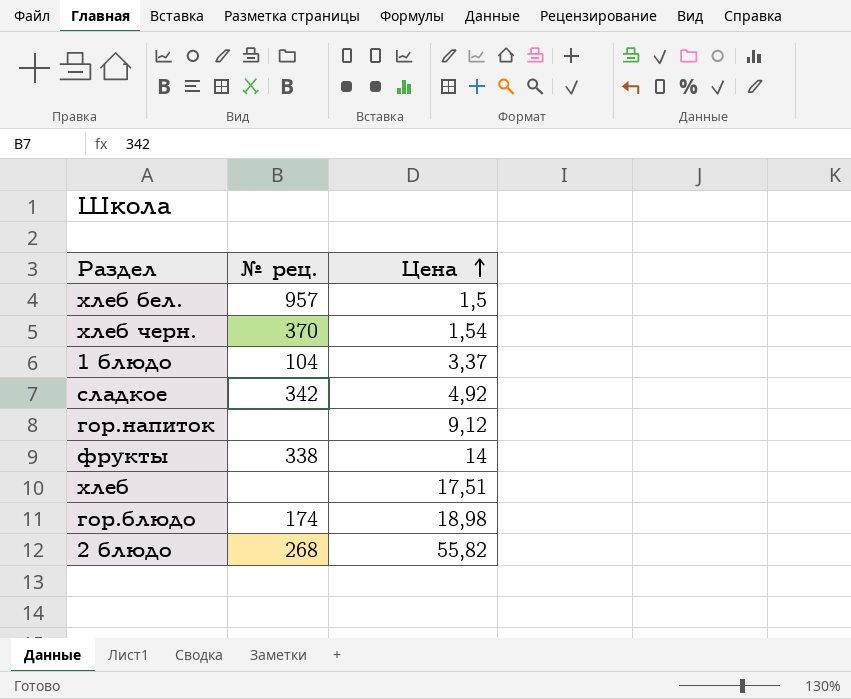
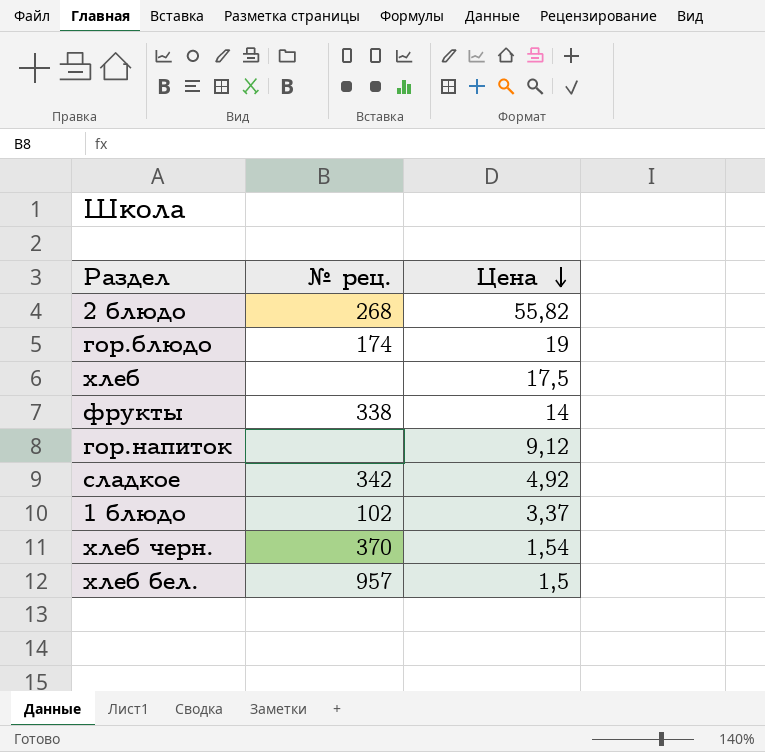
row order: Цена ascending -> Цена descending
гор.блюдо | Цена: 18,98 -> 19
хлеб | Цена: 17,51 -> 17,5
1 блюдо | № рец.: 104 -> 102

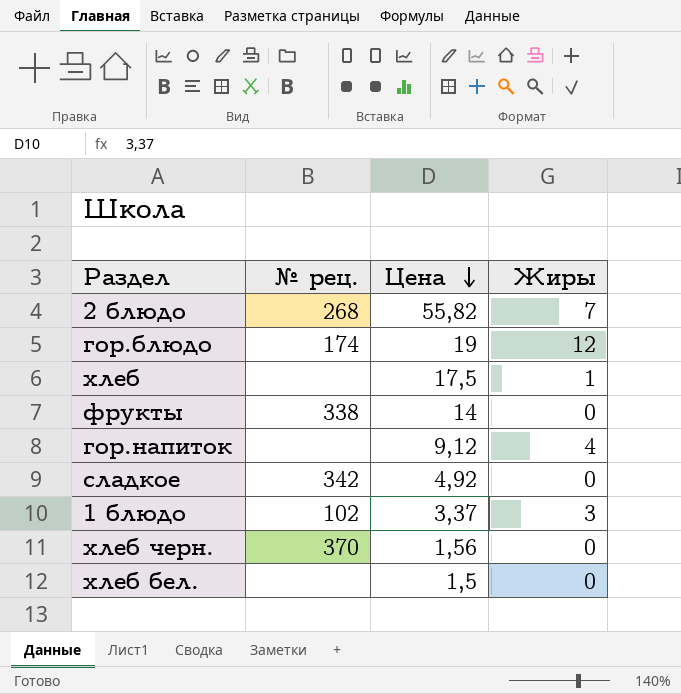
column Жиры | position: none -> 4
хлеб черн. | Цена: 1,54 -> 1,56
хлеб бел. | № рец.: 957 -> none

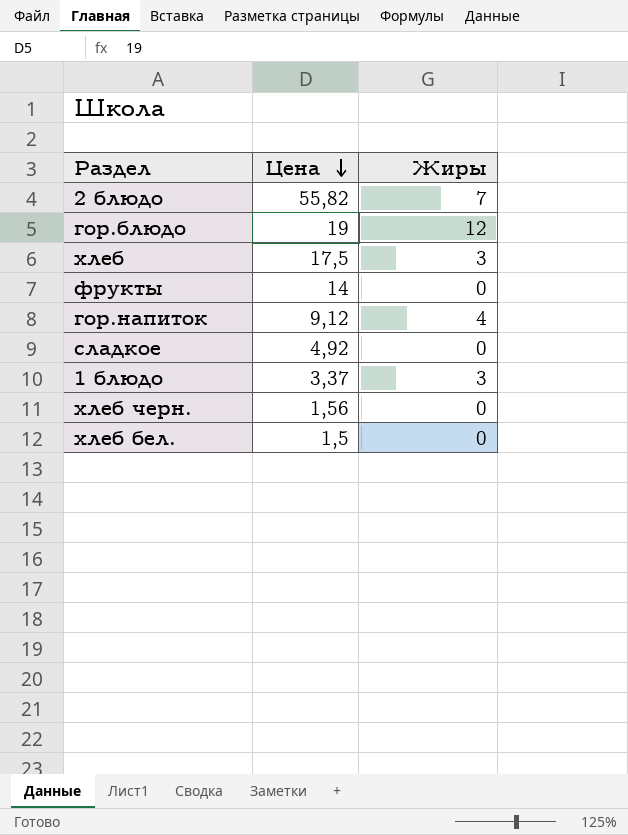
column № рец. | position: 2 -> none
хлеб | Жиры: 1 -> 3

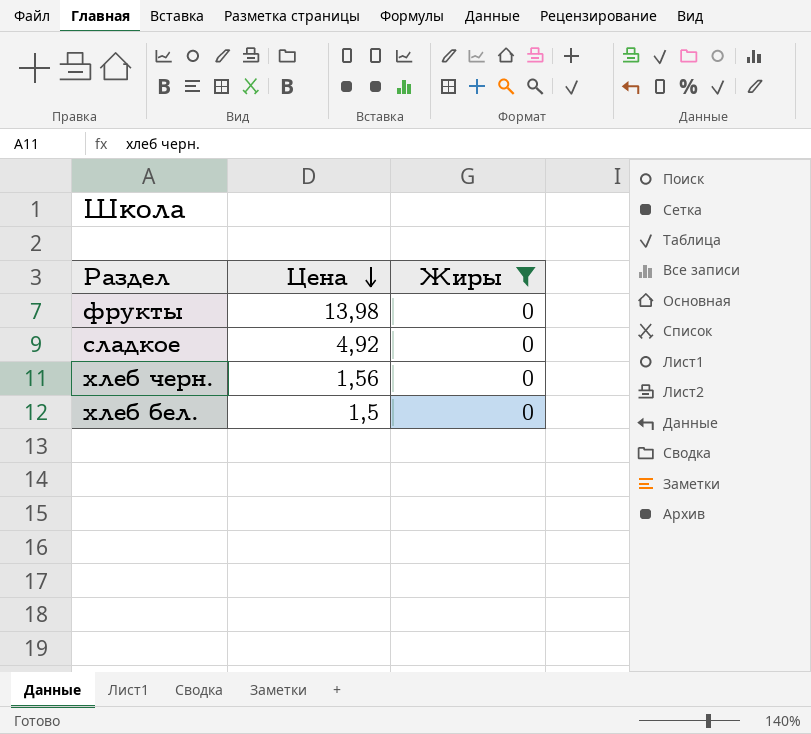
filter: none -> Жиры = 0
фрукты | Цена: 14 -> 13,98

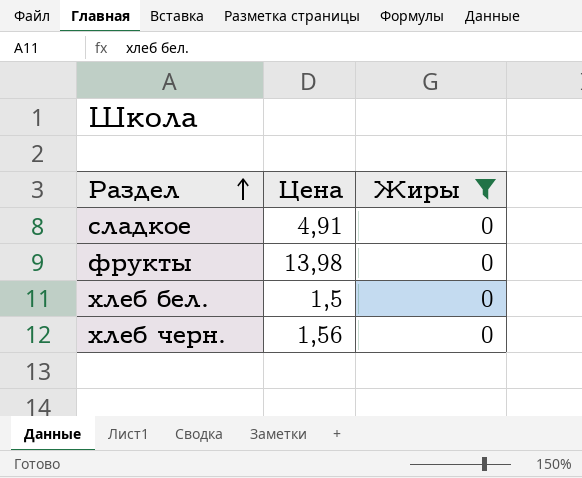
row order: Цена descending -> Раздел ascending
сладкое | Цена: 4,92 -> 4,91

